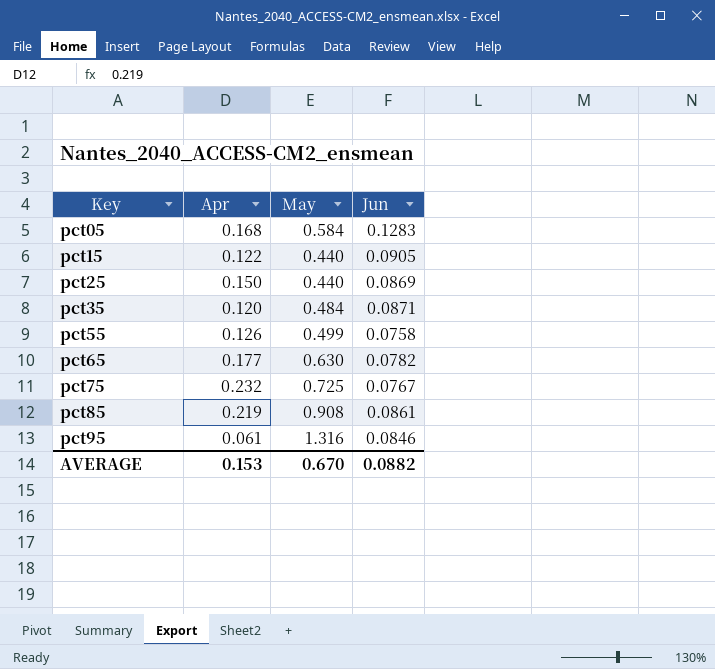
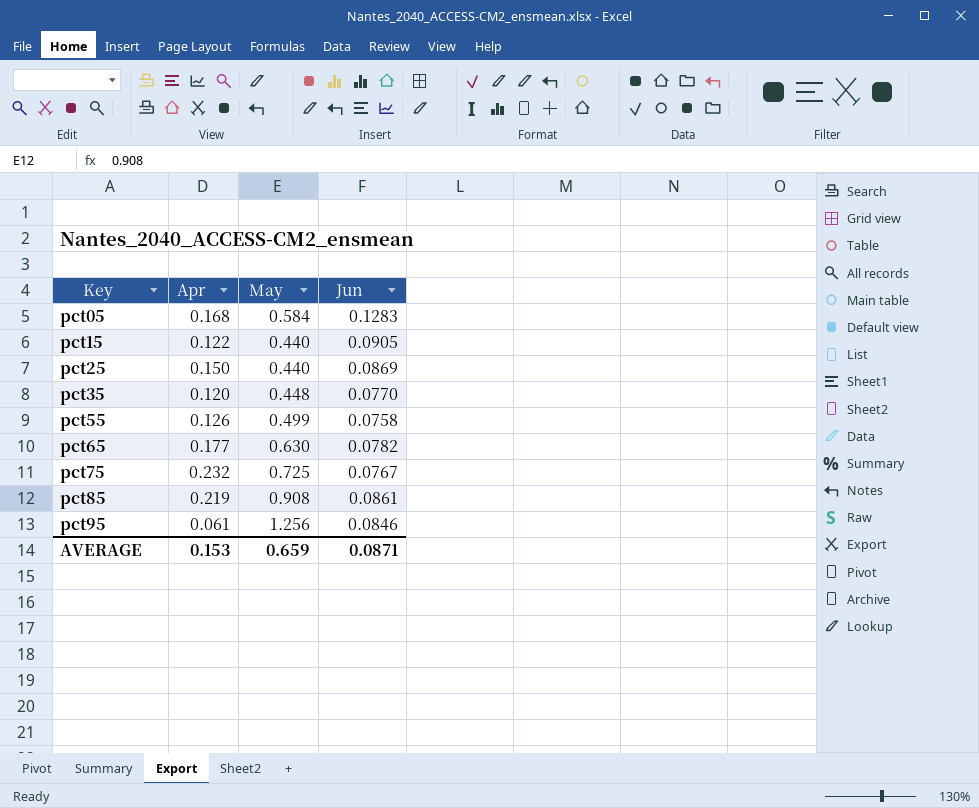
pct35 | May: 0.484 -> 0.448
pct35 | Jun: 0.0871 -> 0.0770
pct95 | May: 1.316 -> 1.256
AVERAGE | May: 0.670 -> 0.659
AVERAGE | Jun: 0.0882 -> 0.0871

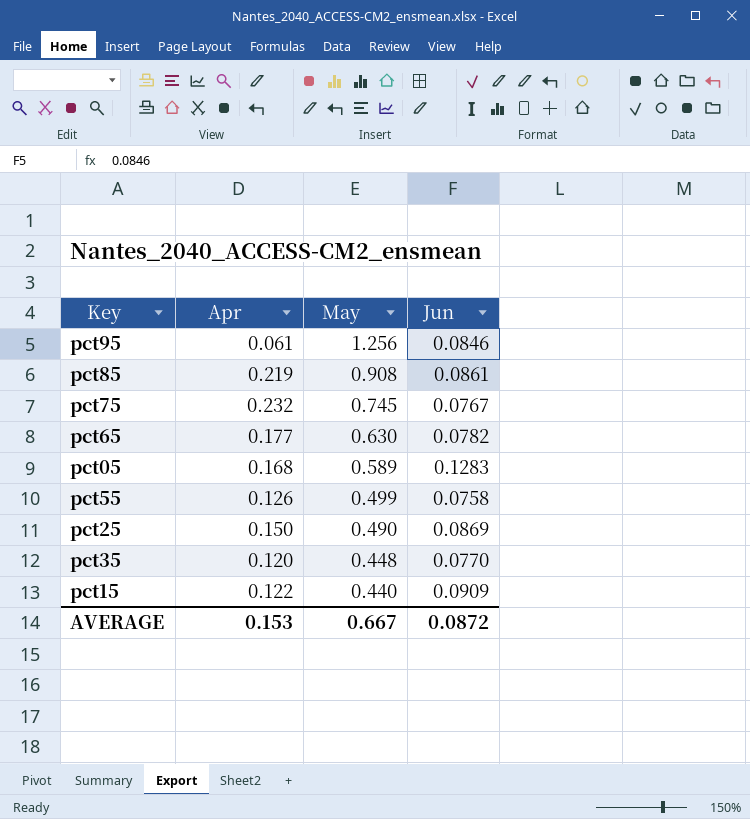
row order: Key ascending -> May descending
pct75 | May: 0.725 -> 0.745
pct05 | May: 0.584 -> 0.589
pct25 | May: 0.440 -> 0.490
pct15 | Jun: 0.0905 -> 0.0909
AVERAGE | May: 0.659 -> 0.667
AVERAGE | Jun: 0.0871 -> 0.0872

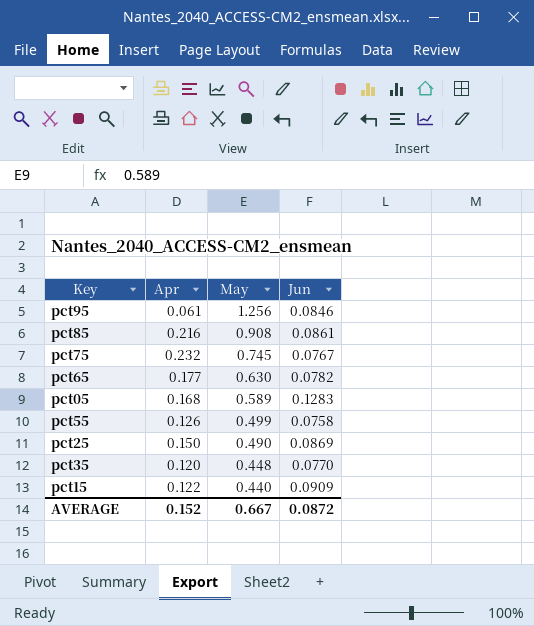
pct85 | Apr: 0.219 -> 0.216
AVERAGE | Apr: 0.153 -> 0.152

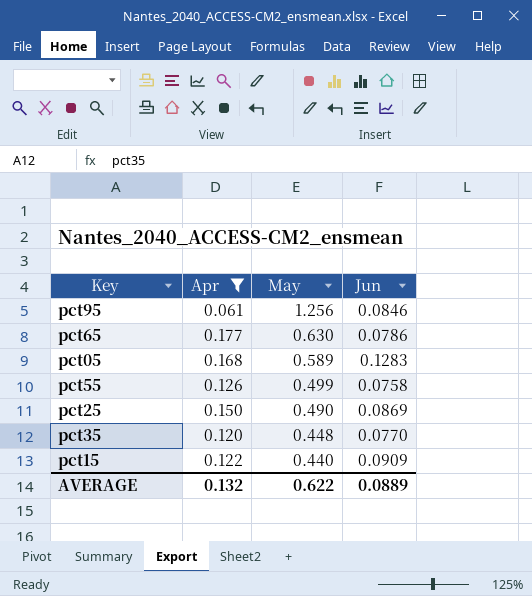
filter: none -> Apr <= 0.177
pct65 | Jun: 0.0782 -> 0.0786
AVERAGE | Apr: 0.152 -> 0.132
AVERAGE | May: 0.667 -> 0.622
AVERAGE | Jun: 0.0872 -> 0.0889

